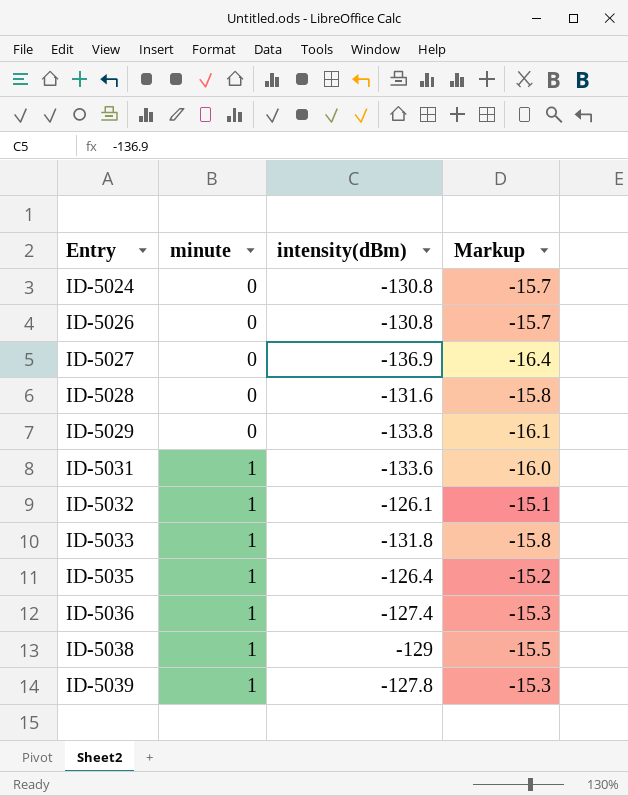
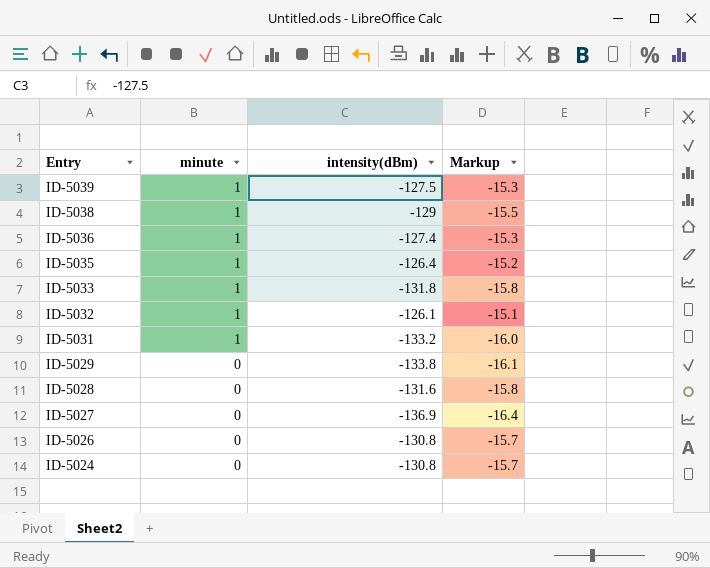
row order: Entry ascending -> Entry descending
ID-5039 | intensity(dBm): -127.8 -> -127.5
ID-5031 | intensity(dBm): -133.6 -> -133.2

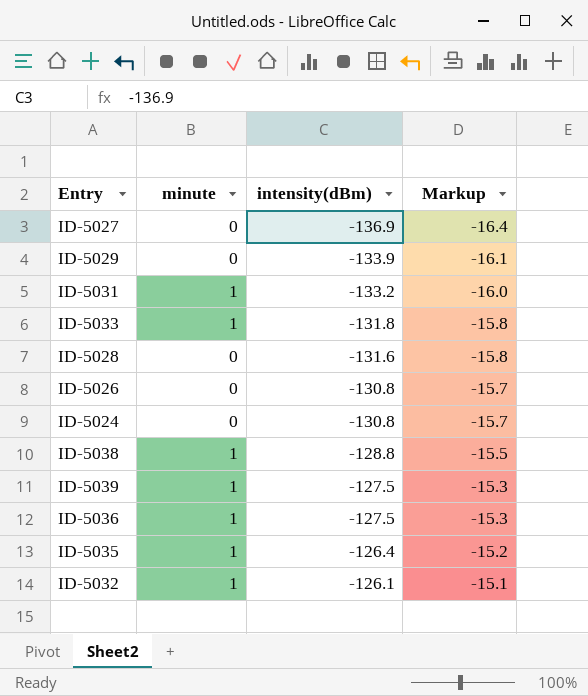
row order: Entry descending -> intensity(dBm) ascending
ID-5029 | intensity(dBm): -133.8 -> -133.9
ID-5038 | intensity(dBm): -129 -> -128.8
ID-5036 | intensity(dBm): -127.4 -> -127.5

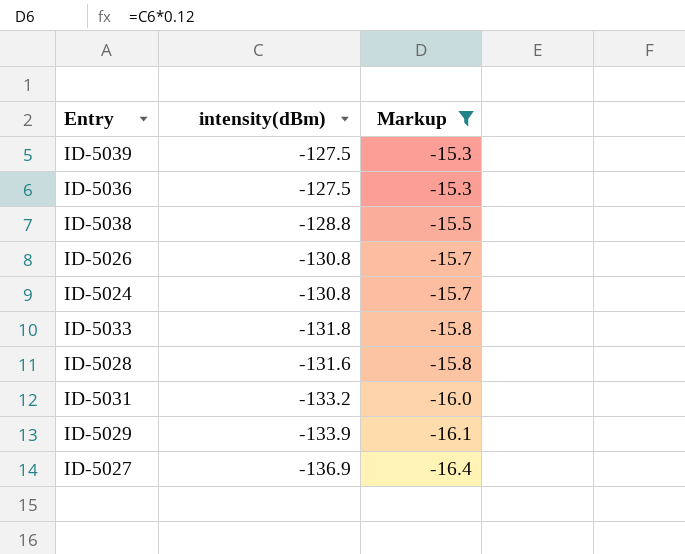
filter: none -> Markup <= -15.3
row order: intensity(dBm) ascending -> Markup descending
column minute | position: 2 -> none

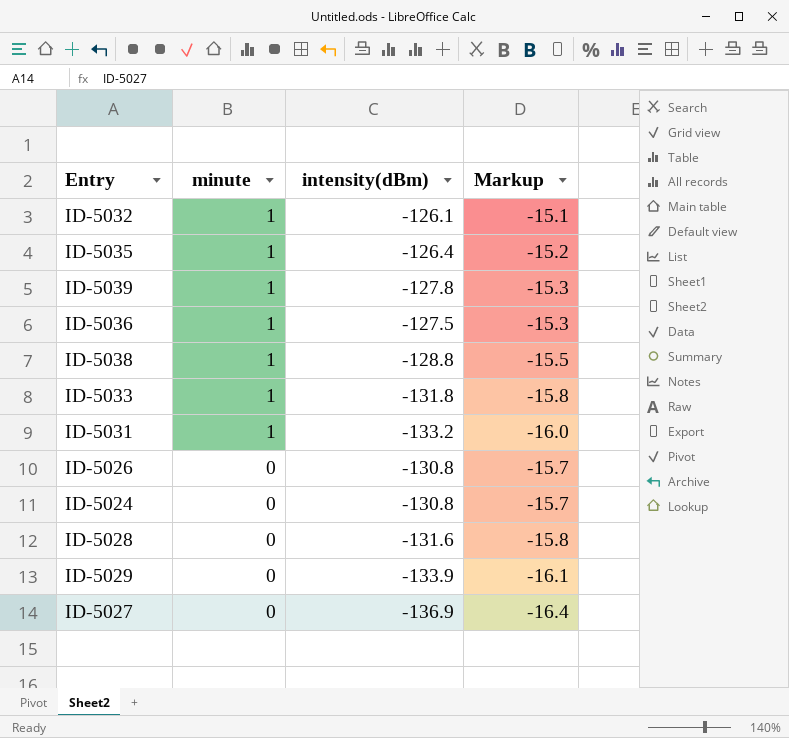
filter: Markup <= -15.3 -> none
row order: Markup descending -> minute descending
column minute | position: none -> 2
ID-5039 | intensity(dBm): -127.5 -> -127.8

